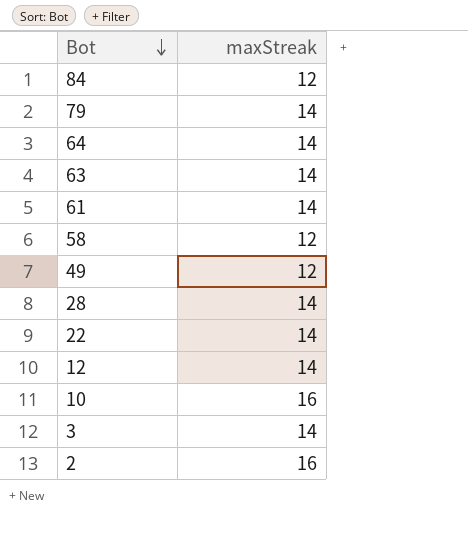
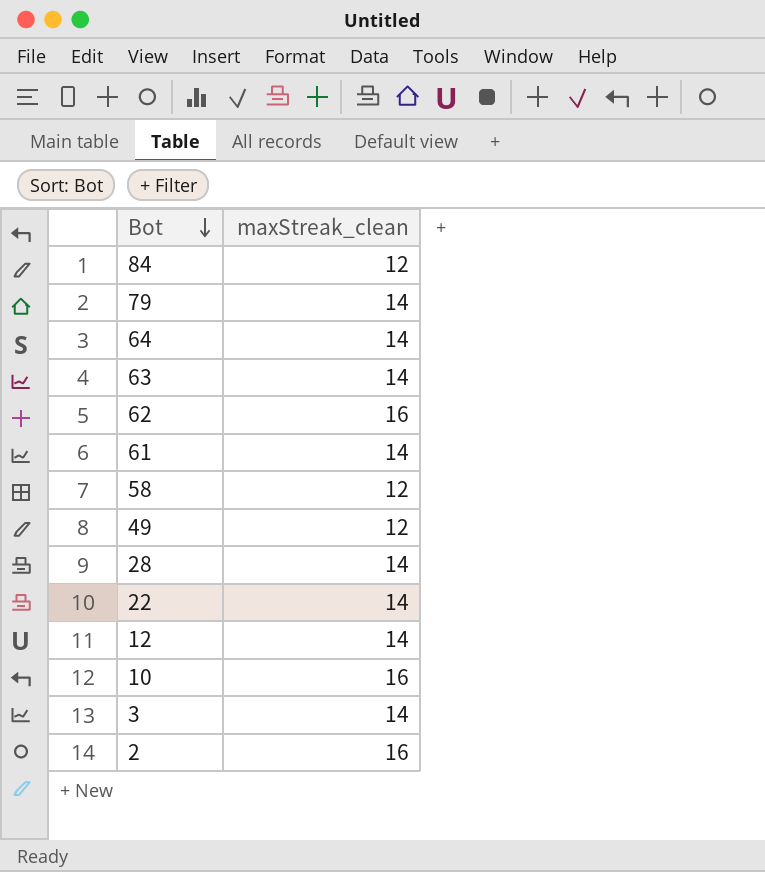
column name: maxStreak -> maxStreak_clean
row 62: none -> 16

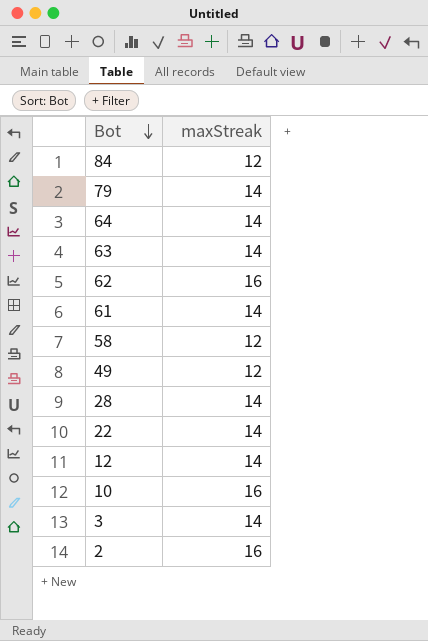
column name: maxStreak_clean -> maxStreak

